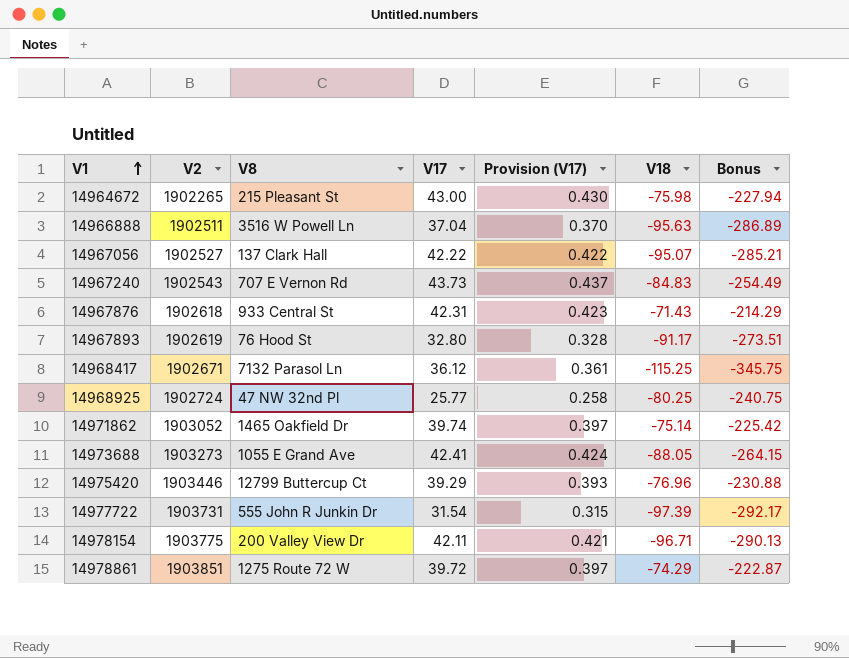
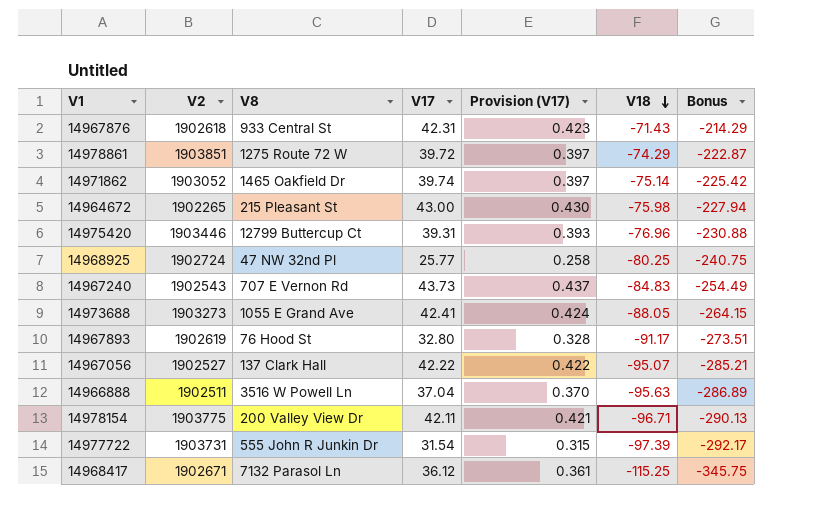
row order: V1 ascending -> V18 descending
14975420 | V17: 39.29 -> 39.31

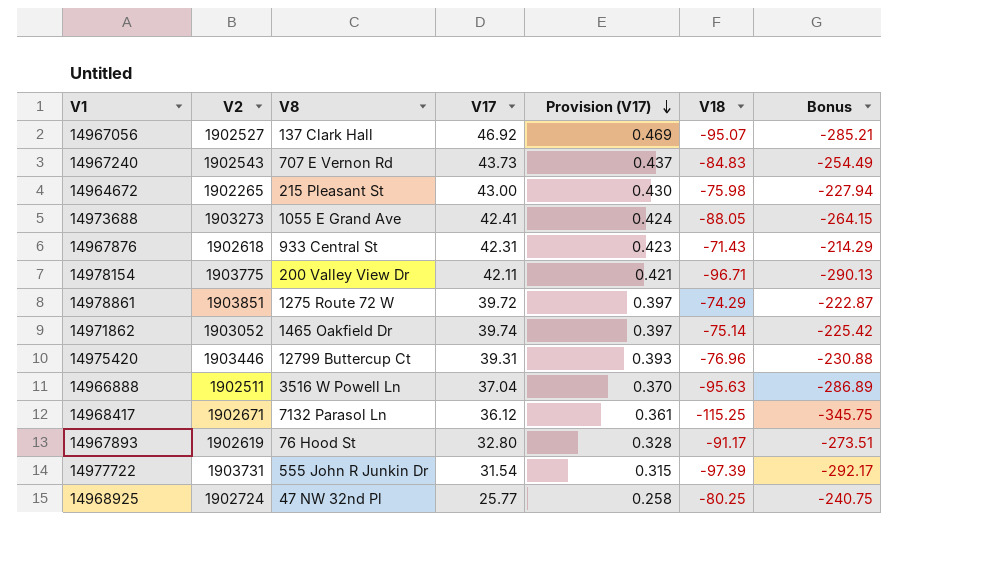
row order: V18 descending -> Provision (V17) descending
14967056 | V17: 42.22 -> 46.92
14967056 | Provision (V17): 0.422 -> 0.469

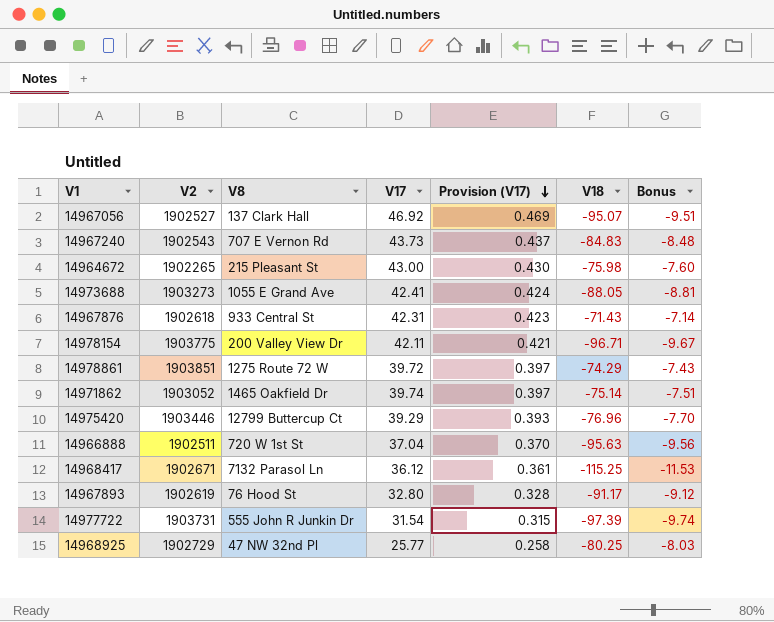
column Bonus | formula: [V18] * 3 -> [V18] * 0.1
14975420 | V17: 39.31 -> 39.29
14966888 | V8: 3516 W Powell Ln -> 720 W 1st St
14968925 | V2: 1902724 -> 1902729

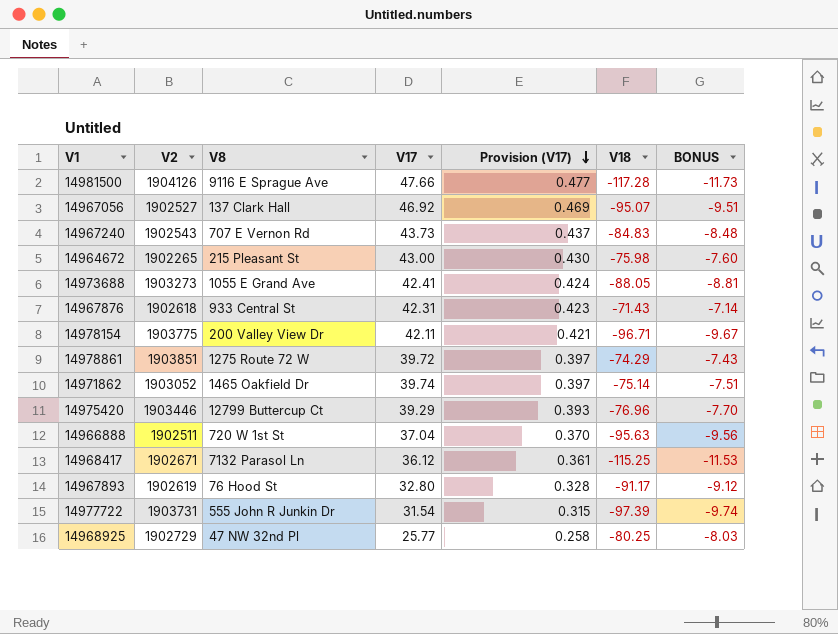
column name: Bonus -> BONUS
row 14981500: none -> 1904126 | 9116 E Sprague Ave | 47.66 | 0.477 | -117.28 | -11.73

